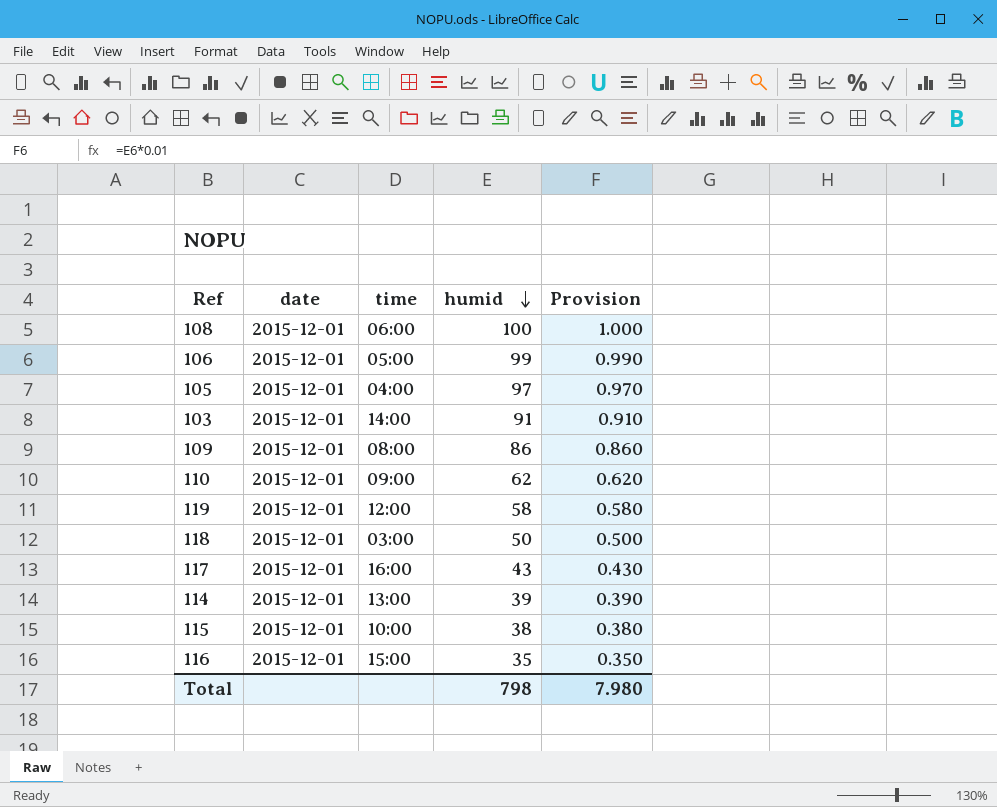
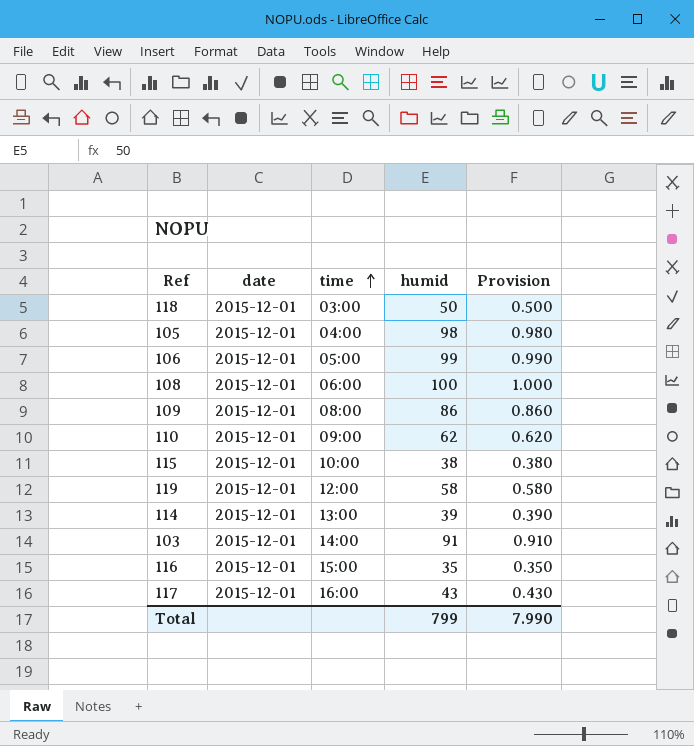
row order: humid descending -> time ascending
105 | humid: 97 -> 98
105 | Provision: 0.970 -> 0.980
Total | humid: 798 -> 799
Total | Provision: 7.980 -> 7.990

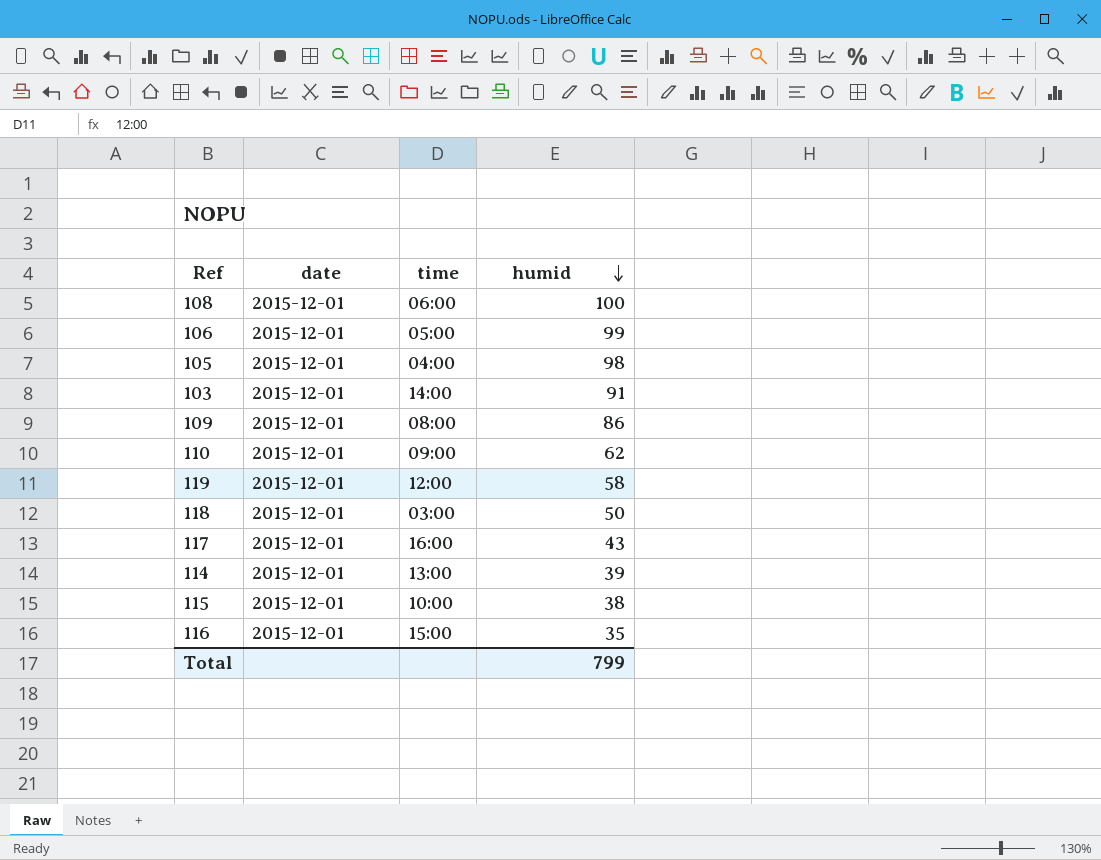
row order: time ascending -> humid descending
column Provision | formula: [humid] * 0.01 -> none

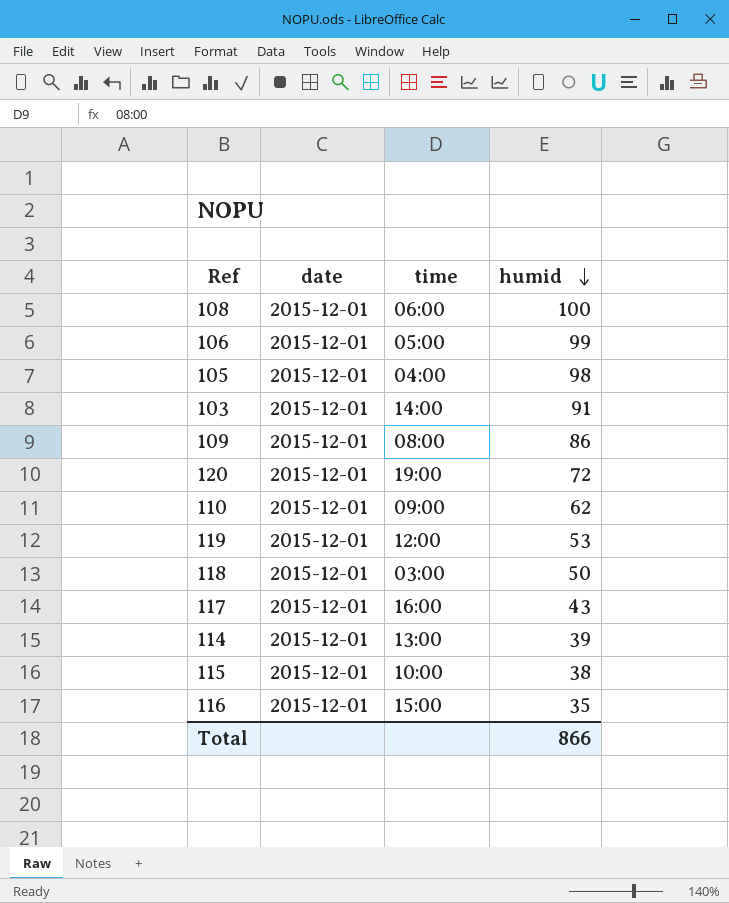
row 120: none -> 2015-12-01 | 19:00 | 72
119 | humid: 58 -> 53
Total | humid: 799 -> 866

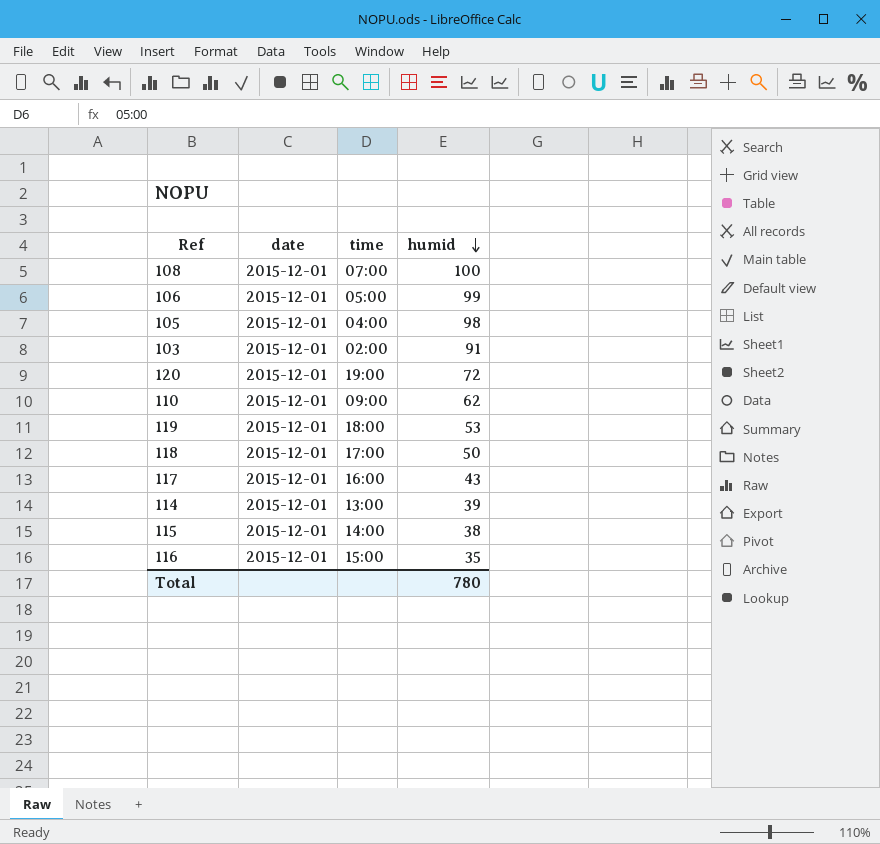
row 109: 2015-12-01 | 08:00 | 86 -> none
108 | time: 06:00 -> 07:00
103 | time: 14:00 -> 02:00
119 | time: 12:00 -> 18:00
118 | time: 03:00 -> 17:00
115 | time: 10:00 -> 14:00
Total | humid: 866 -> 780

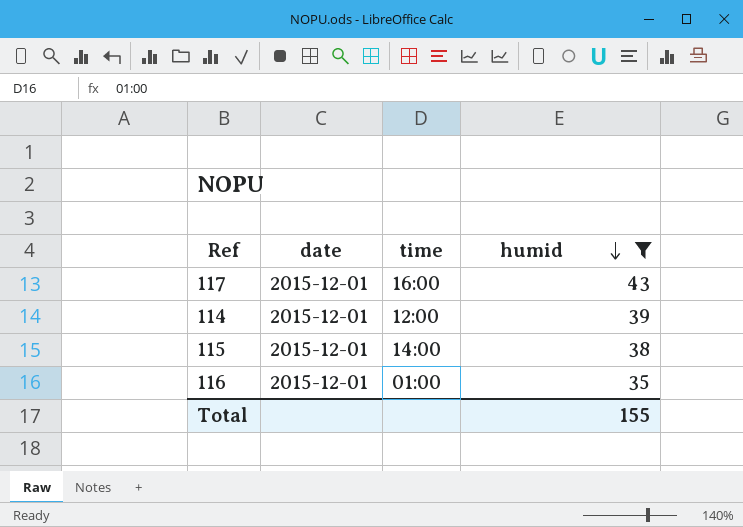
filter: none -> humid <= 43
114 | time: 13:00 -> 12:00
116 | time: 15:00 -> 01:00
Total | humid: 780 -> 155

